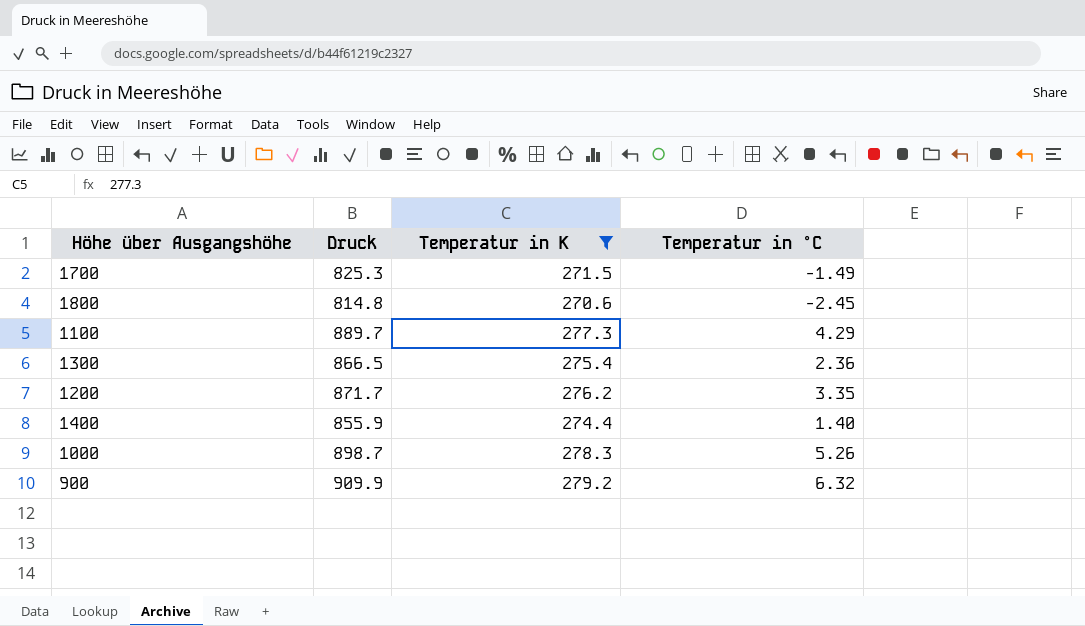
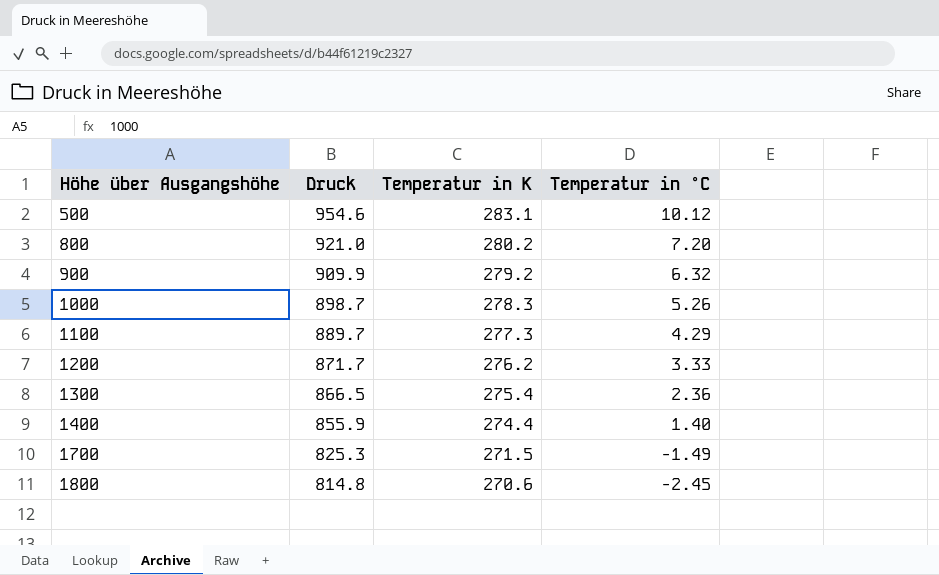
filter: Temperatur in K <= 279.2 -> none
row order: none -> Höhe über Ausgangshöhe ascending
1200 | Temperatur in °C: 3.35 -> 3.33

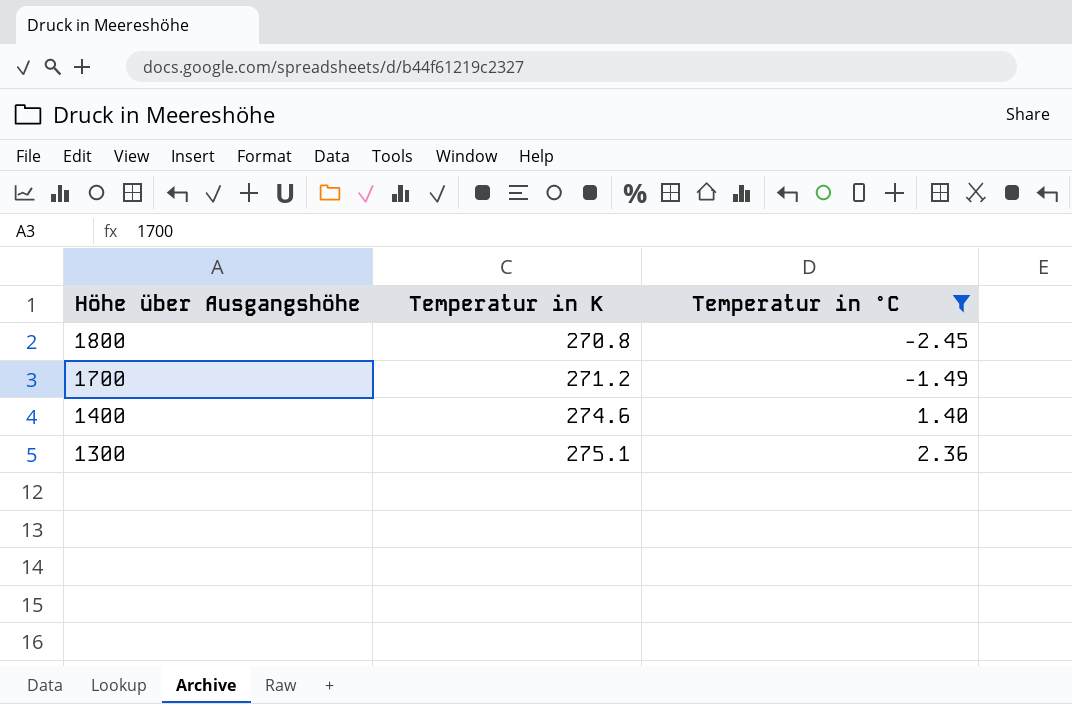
filter: none -> Temperatur in °C <= 2.36
row order: Höhe über Ausgangshöhe ascending -> Höhe über Ausgangshöhe descending
column Druck | position: 2 -> none
1800 | Temperatur in K: 270.6 -> 270.8
1700 | Temperatur in K: 271.5 -> 271.2
1400 | Temperatur in K: 274.4 -> 274.6
1300 | Temperatur in K: 275.4 -> 275.1

